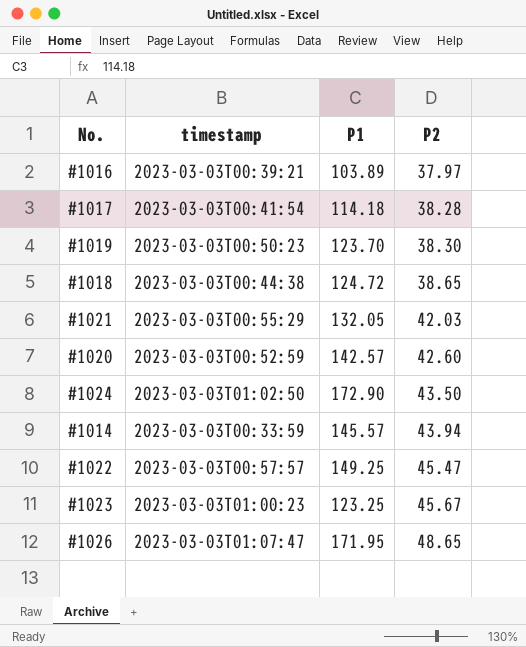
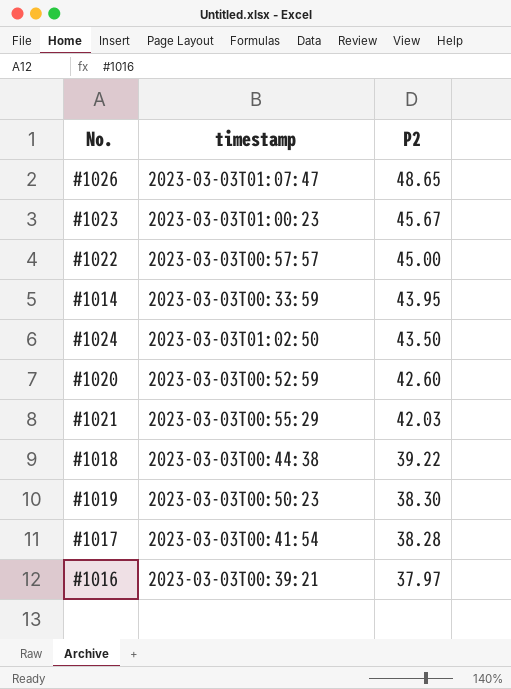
row order: P2 ascending -> P2 descending
column P1 | position: 3 -> none
#1022 | P2: 45.47 -> 45.00
#1014 | P2: 43.94 -> 43.95
#1018 | P2: 38.65 -> 39.22

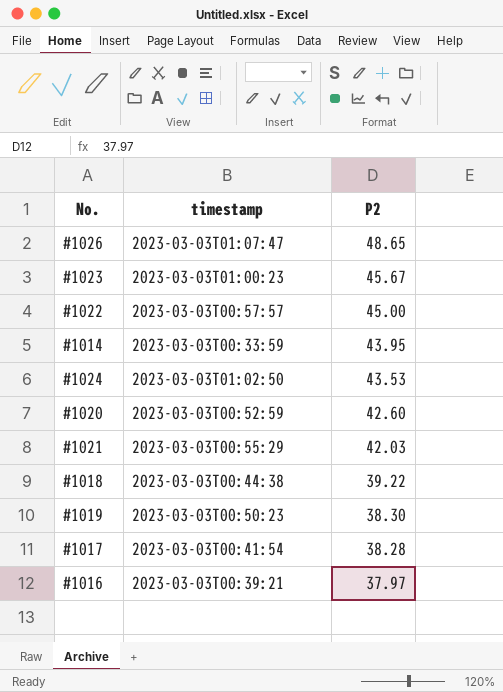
#1024 | P2: 43.50 -> 43.53

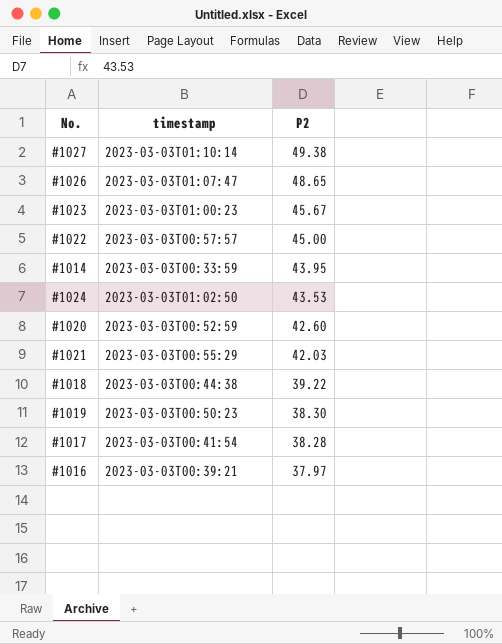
row #1027: none -> 2023-03-03T01:10:14 | 49.38

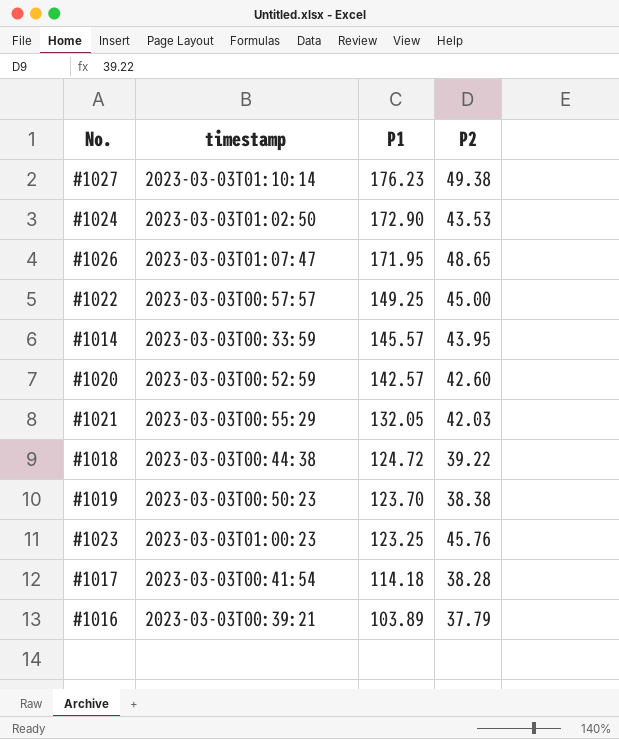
row order: P2 descending -> P1 descending
column P1 | position: none -> 3
#1019 | P2: 38.30 -> 38.38
#1023 | P2: 45.67 -> 45.76
#1016 | P2: 37.97 -> 37.79

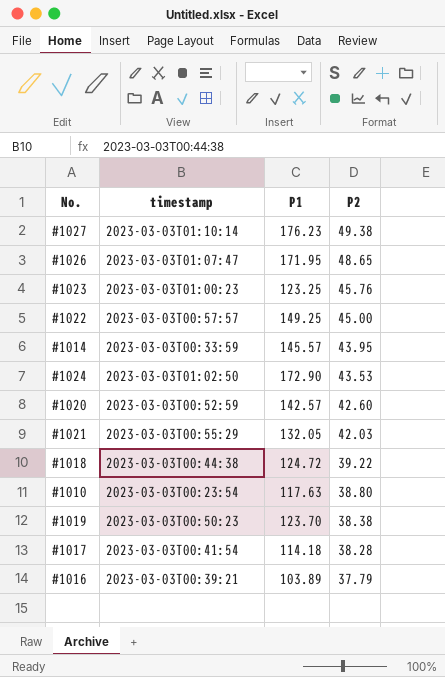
row order: P1 descending -> P2 descending
row #1010: none -> 2023-03-03T00:23:54 | 117.63 | 38.80

